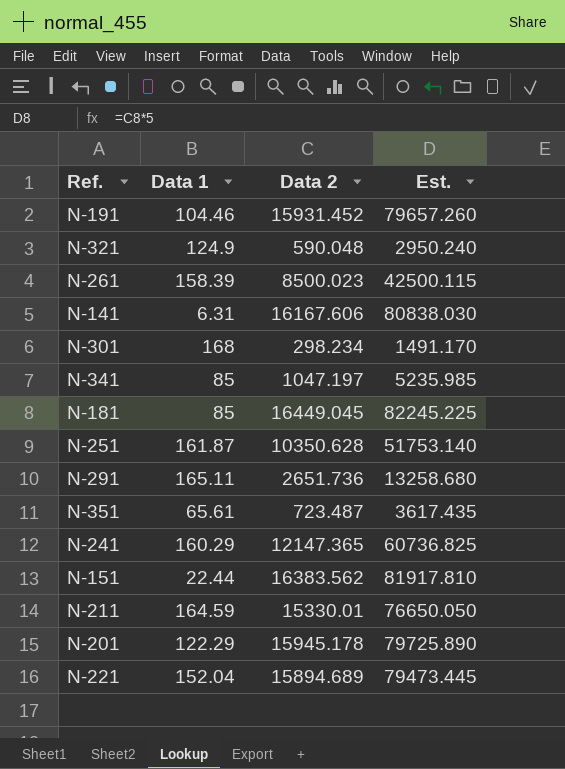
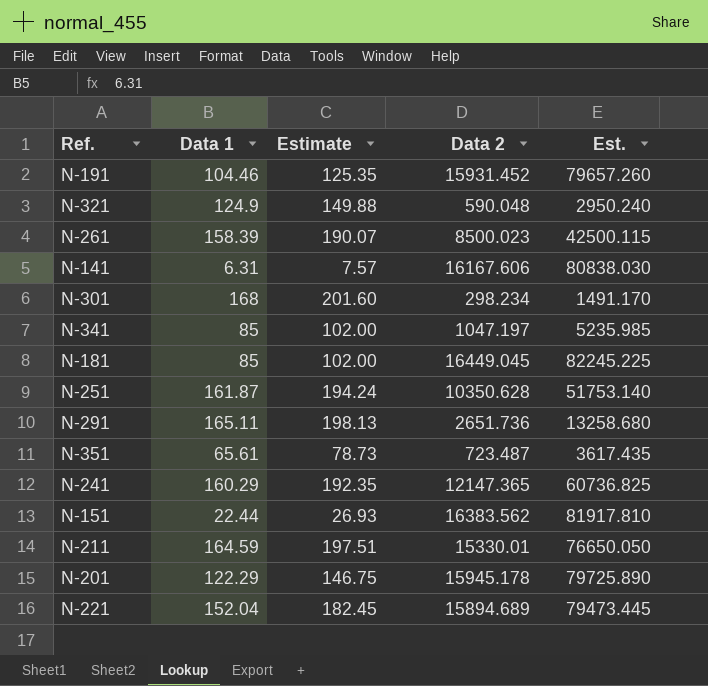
column Estimate | formula: none -> [Data 1] * 1.2

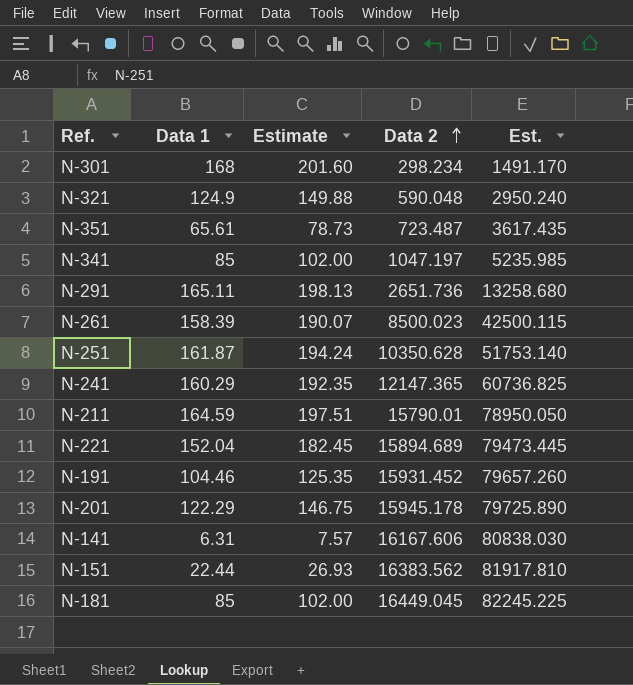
row order: none -> Data 2 ascending
N-211 | Data 2: 15330.01 -> 15790.01
N-211 | Est.: 76650.050 -> 78950.050

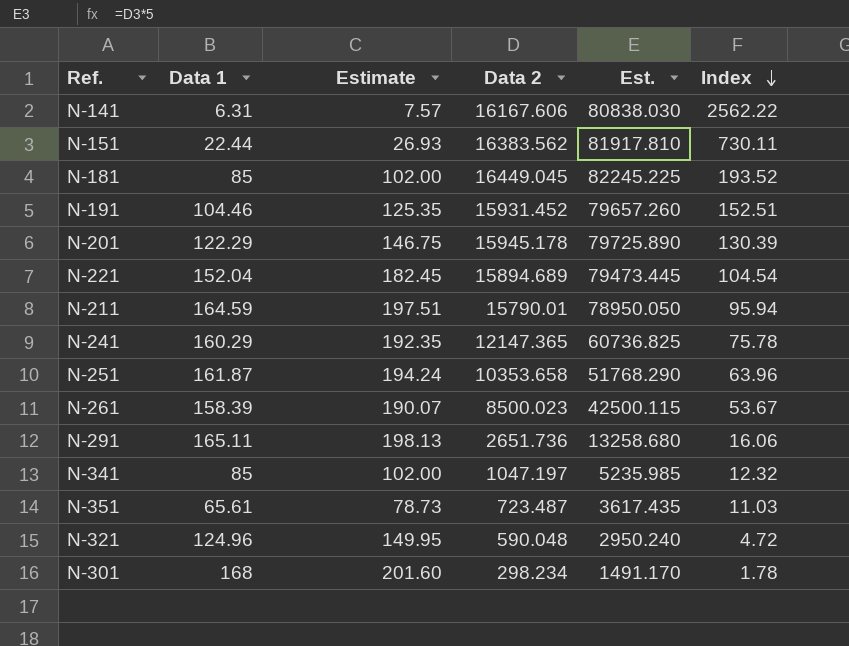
row order: Data 2 ascending -> Index descending
column Index | formula: none -> [Data 2] / [Data 1]
N-251 | Data 2: 10350.628 -> 10353.658
N-251 | Est.: 51753.140 -> 51768.290
N-321 | Data 1: 124.9 -> 124.96
N-321 | Estimate: 149.88 -> 149.95

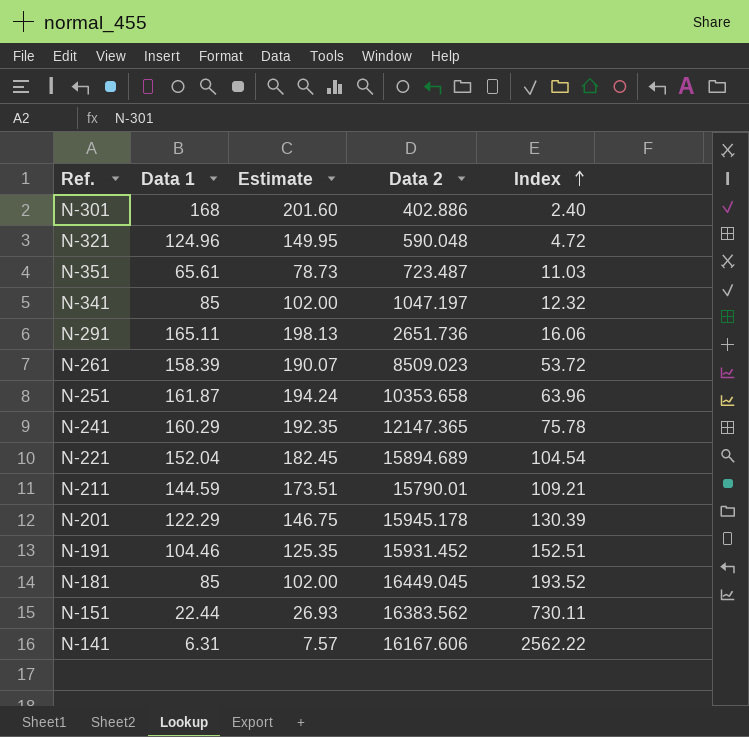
row order: Index descending -> Index ascending
column Est. | formula: [Data 2] * 5 -> none
N-301 | Data 2: 298.234 -> 402.886
N-301 | Index: 1.78 -> 2.40
N-261 | Data 2: 8500.023 -> 8509.023
N-261 | Index: 53.67 -> 53.72
N-211 | Data 1: 164.59 -> 144.59
N-211 | Estimate: 197.51 -> 173.51
N-211 | Index: 95.94 -> 109.21

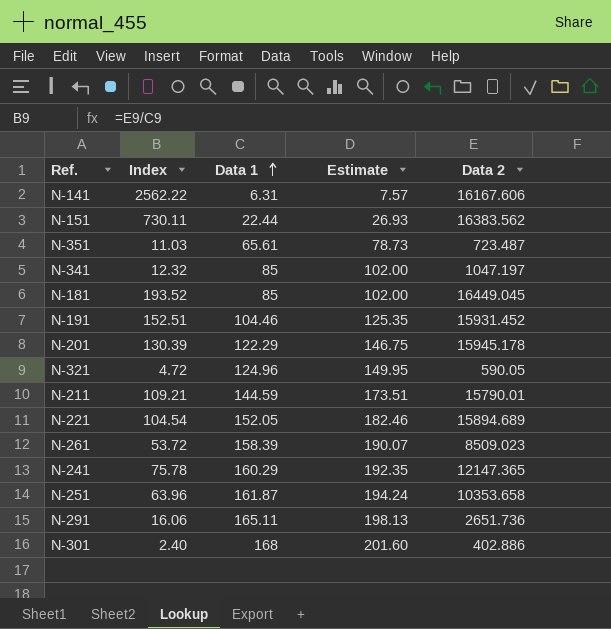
row order: Index ascending -> Data 1 ascending
column Index | position: 5 -> 2
N-321 | Data 2: 590.048 -> 590.05
N-221 | Data 1: 152.04 -> 152.05
N-221 | Estimate: 182.45 -> 182.46

